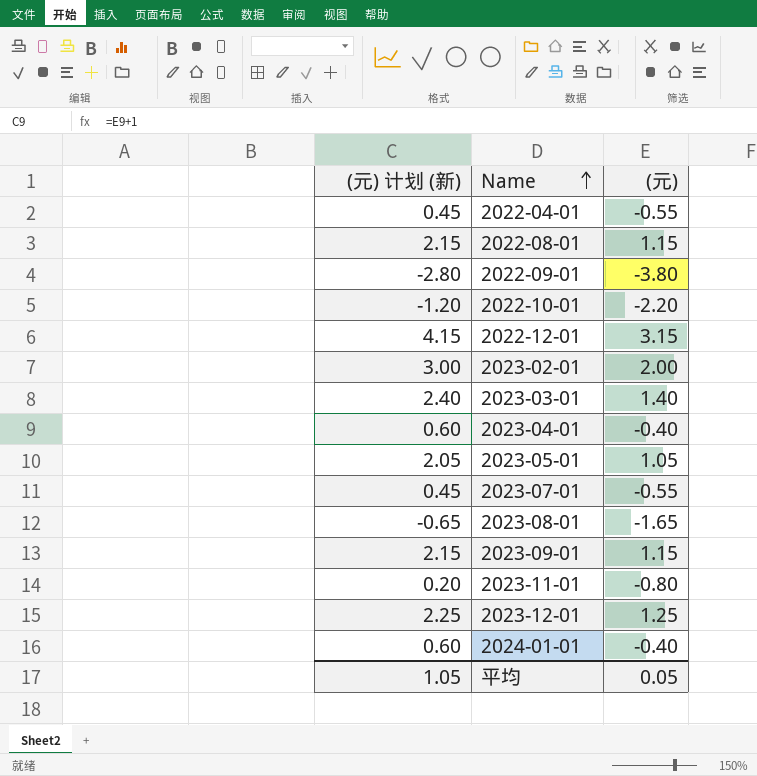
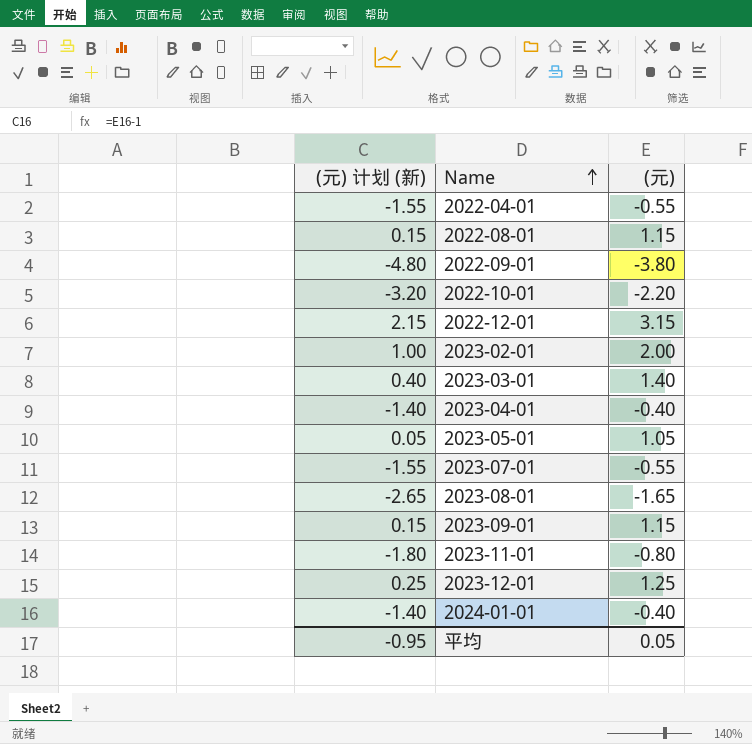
column (元) 计划 (新) | formula: [(元)] + 1 -> [(元)] - 1
平均 | (元) 计划 (新): 1.05 -> -0.95

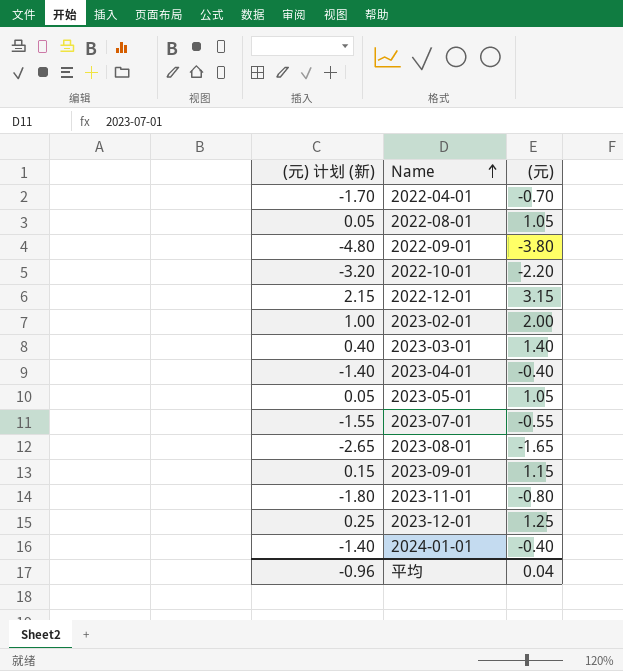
2022-04-01 | (元) 计划 (新): -1.55 -> -1.70
2022-04-01 | (元): -0.55 -> -0.70
2022-08-01 | (元) 计划 (新): 0.15 -> 0.05
2022-08-01 | (元): 1.15 -> 1.05
平均 | (元) 计划 (新): -0.95 -> -0.96
平均 | (元): 0.05 -> 0.04

